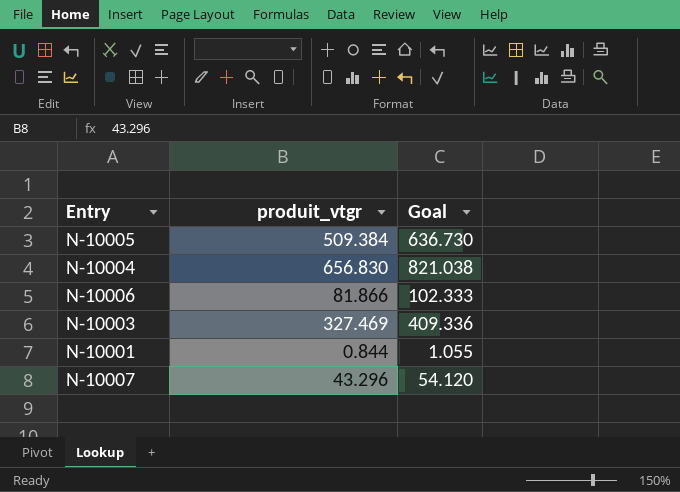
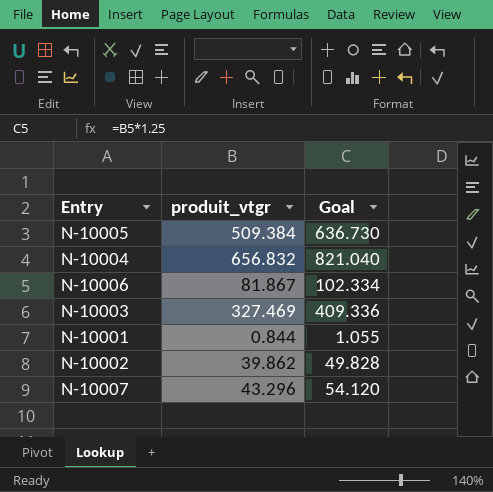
N-10004 | produit_vtgr: 656.830 -> 656.832
N-10004 | Goal: 821.038 -> 821.040
N-10006 | produit_vtgr: 81.866 -> 81.867
N-10006 | Goal: 102.333 -> 102.334
row N-10002: none -> 39.862 | 49.828

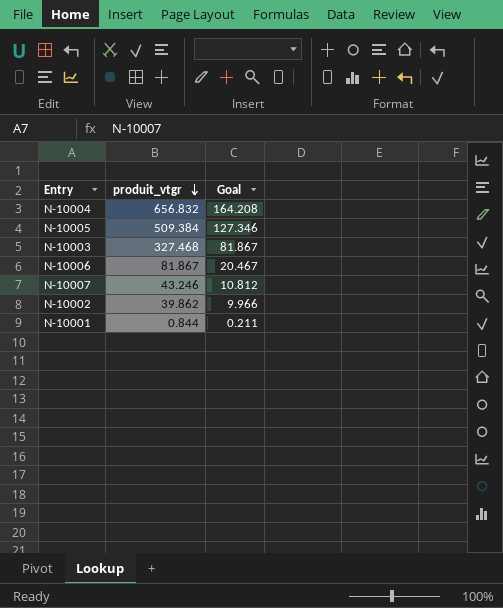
row order: none -> produit_vtgr descending
column Goal | formula: [produit_vtgr] * 1.25 -> [produit_vtgr] * 0.25
N-10003 | produit_vtgr: 327.469 -> 327.468
N-10007 | produit_vtgr: 43.296 -> 43.246

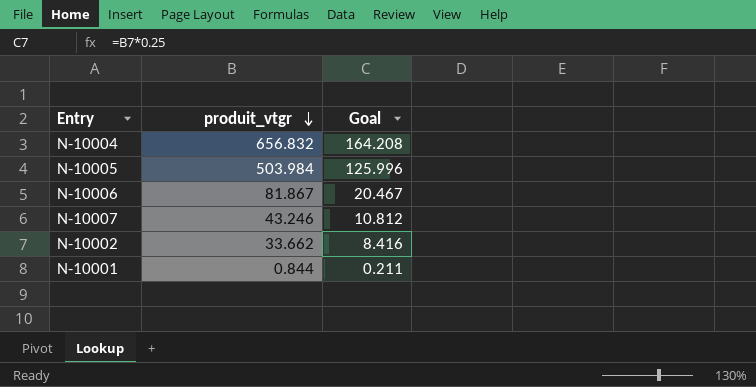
row N-10003: 327.468 | 81.867 -> none
N-10005 | produit_vtgr: 509.384 -> 503.984
N-10005 | Goal: 127.346 -> 125.996
N-10002 | produit_vtgr: 39.862 -> 33.662
N-10002 | Goal: 9.966 -> 8.416

